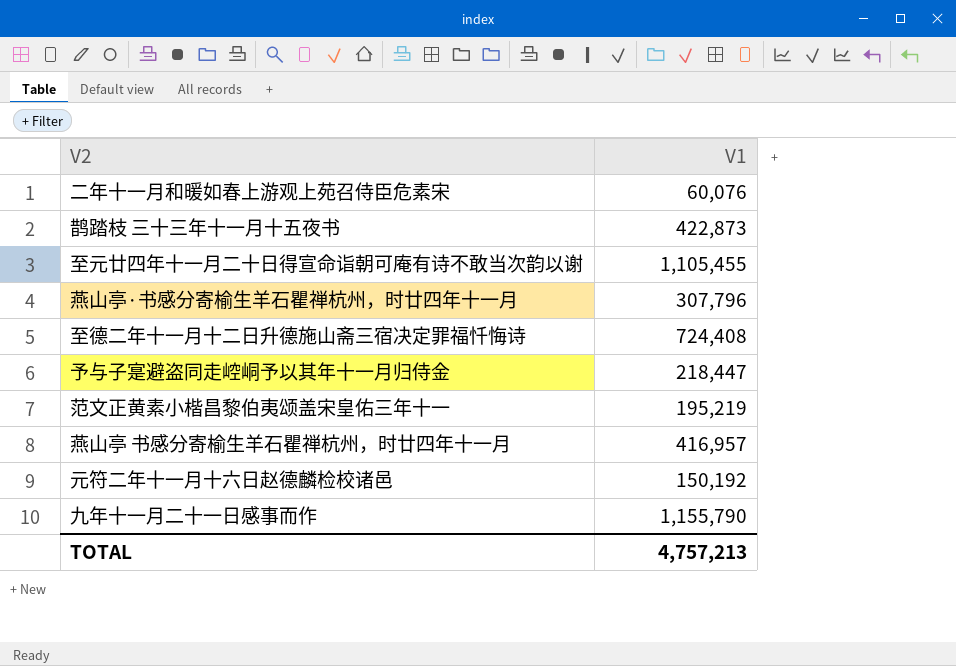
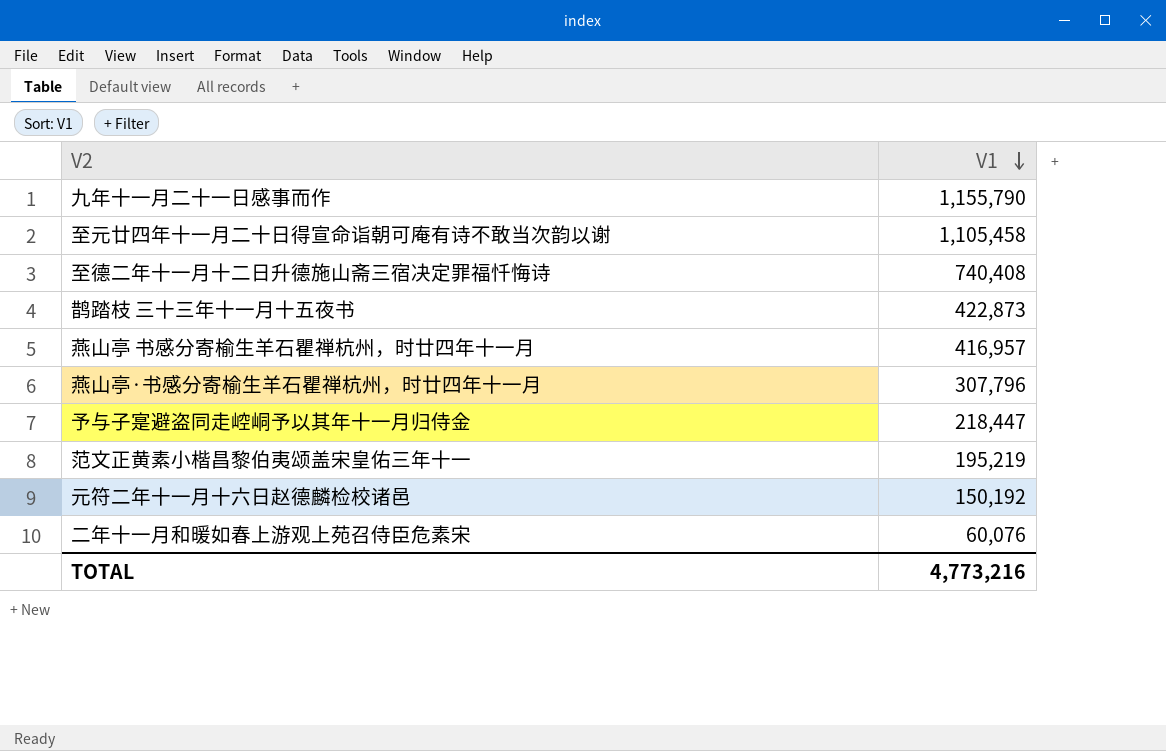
row order: none -> V1 descending
至元廿四年十一月二十日得宣命诣朝可庵有诗不敢当次韵以谢 | V1: 1,105,455 -> 1,105,458
至德二年十一月十二日升德施山斋三宿决定罪福忏悔诗 | V1: 724,408 -> 740,408
TOTAL | V1: 4,757,213 -> 4,773,216

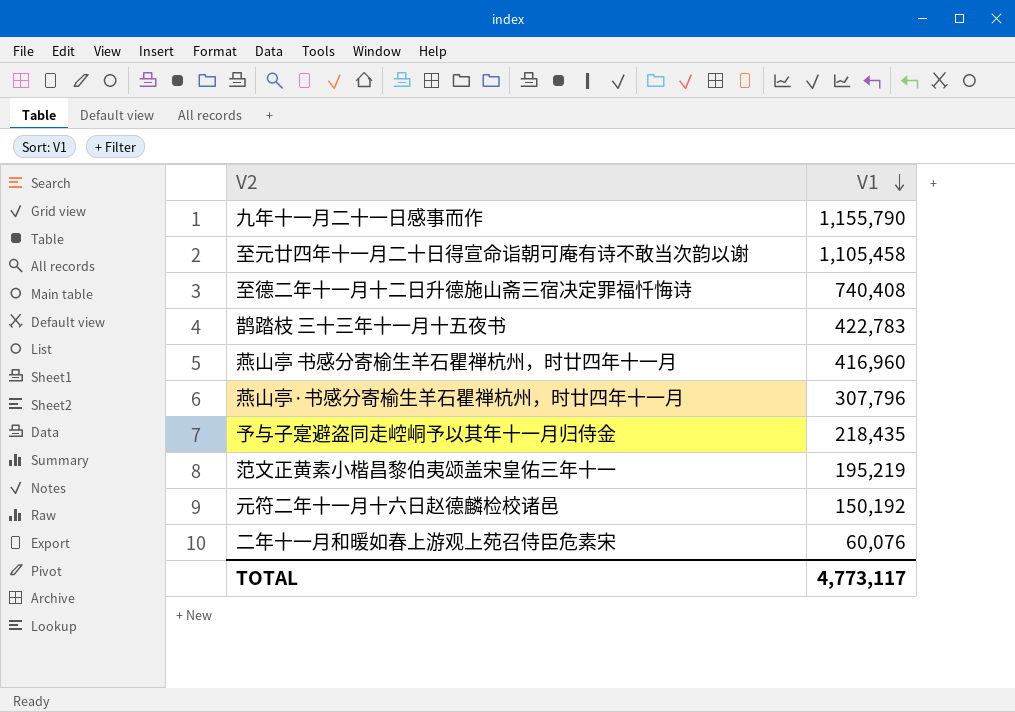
鹊踏枝 三十三年十一月十五夜书 | V1: 422,873 -> 422,783
燕山亭 书感分寄榆生羊石瞿禅杭州，时廿四年十一月 | V1: 416,957 -> 416,960
予与子寔避盗同走崆峒予以其年十一月归侍金 | V1: 218,447 -> 218,435
TOTAL | V1: 4,773,216 -> 4,773,117

